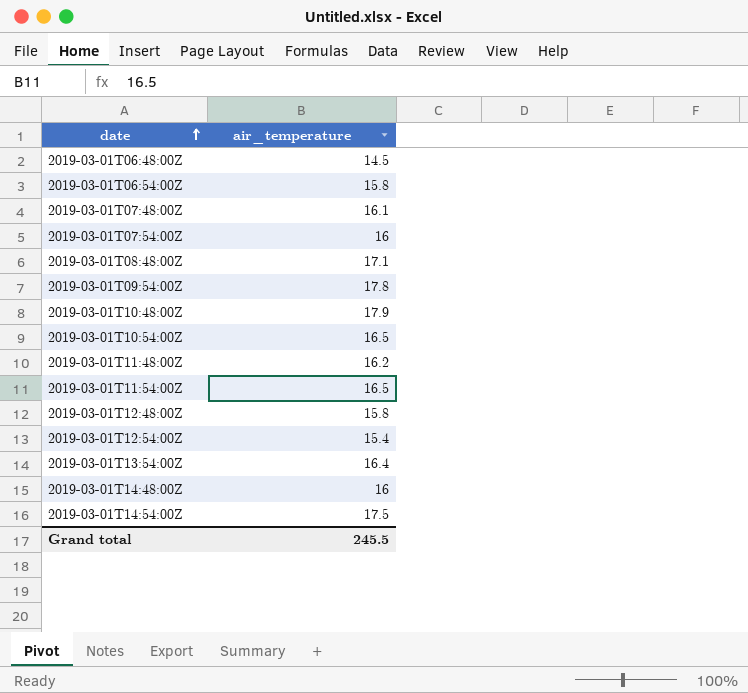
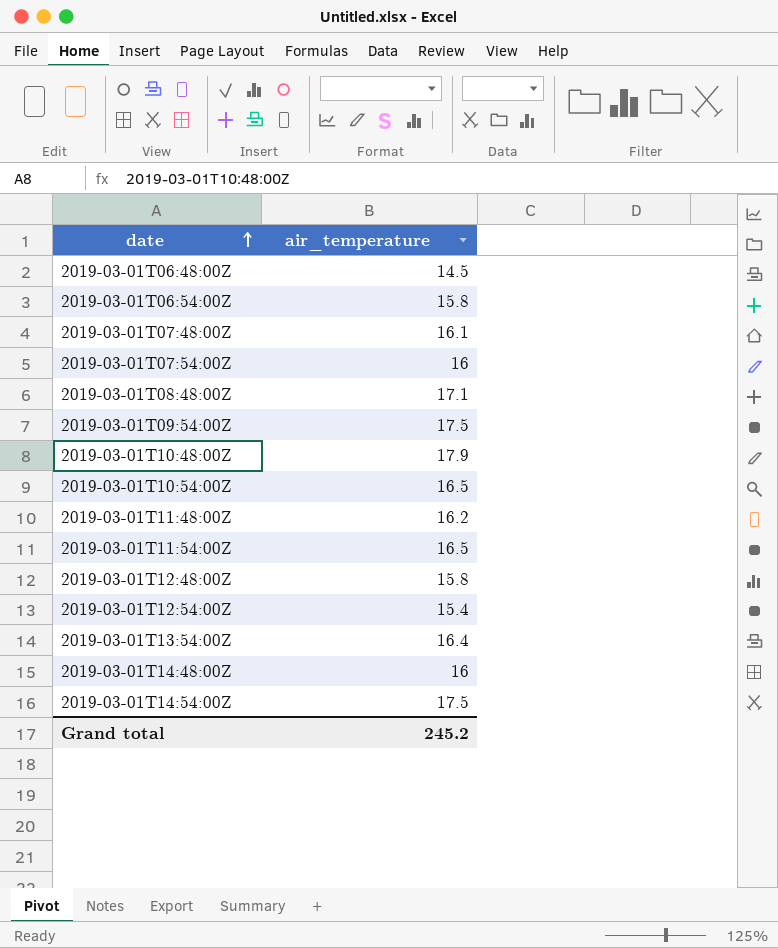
2019-03-01T09:54:00Z | air_temperature: 17.8 -> 17.5
Grand total | air_temperature: 245.5 -> 245.2

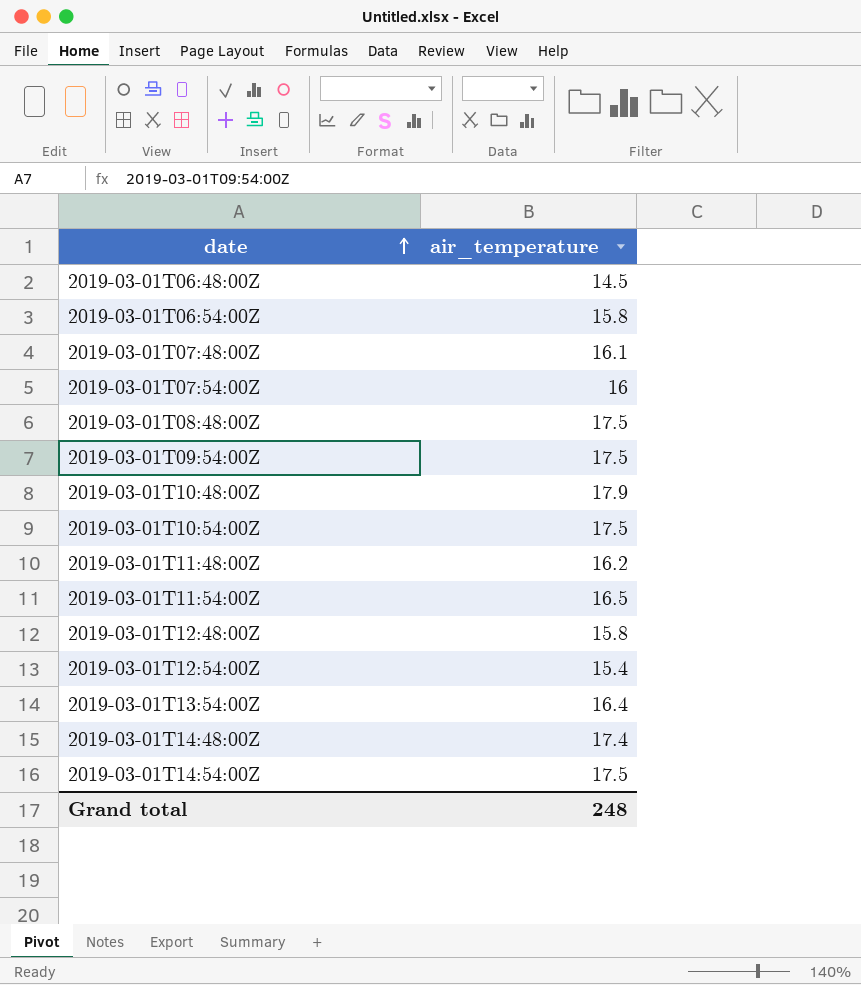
2019-03-01T08:48:00Z | air_temperature: 17.1 -> 17.5
2019-03-01T10:54:00Z | air_temperature: 16.5 -> 17.5
2019-03-01T14:48:00Z | air_temperature: 16 -> 17.4
Grand total | air_temperature: 245.2 -> 248

